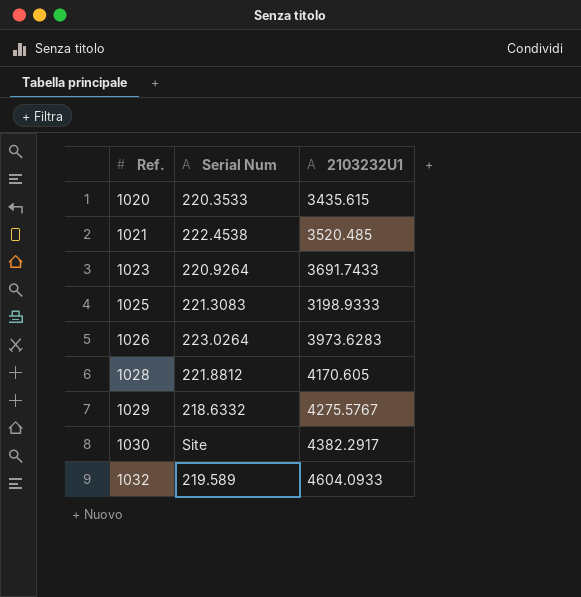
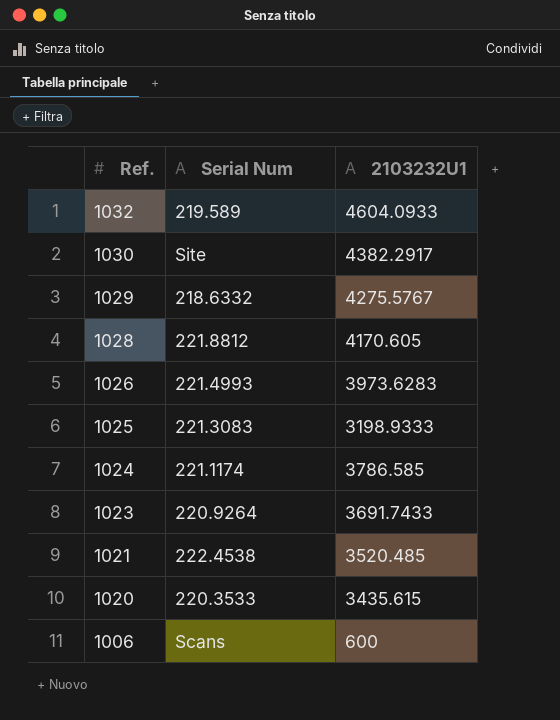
row order: Ref. ascending -> Ref. descending
1026 | Serial Num: 223.0264 -> 221.4993
row 1024: none -> 221.1174 | 3786.585
row 1006: none -> Scans | 600

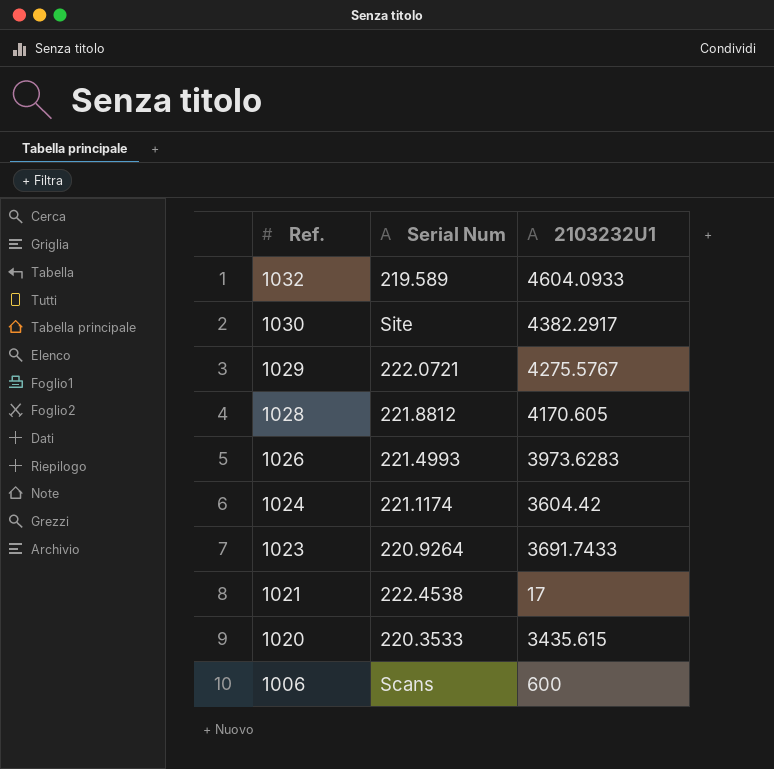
row 1025: 221.3083 | 3198.9333 -> none
1029 | Serial Num: 218.6332 -> 222.0721
1024 | 2103232U1: 3786.585 -> 3604.42
1021 | 2103232U1: 3520.485 -> 17

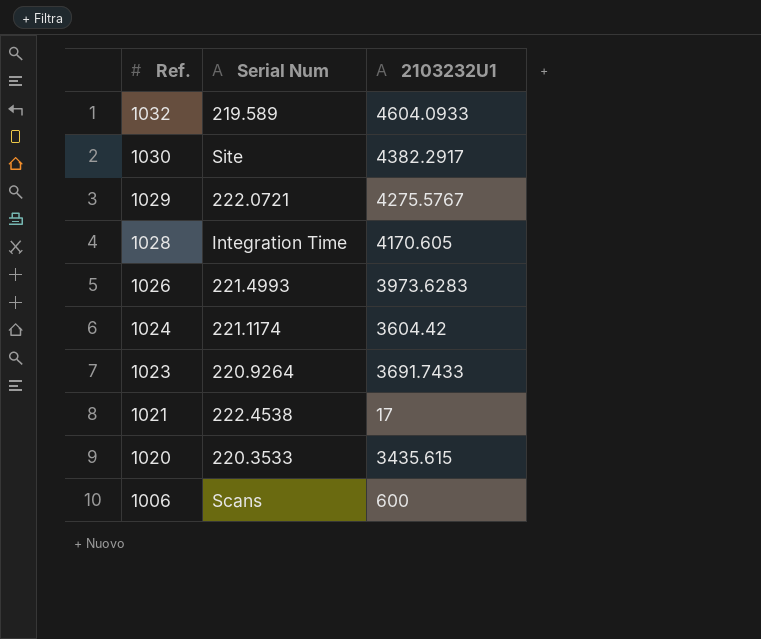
1028 | Serial Num: 221.8812 -> Integration Time

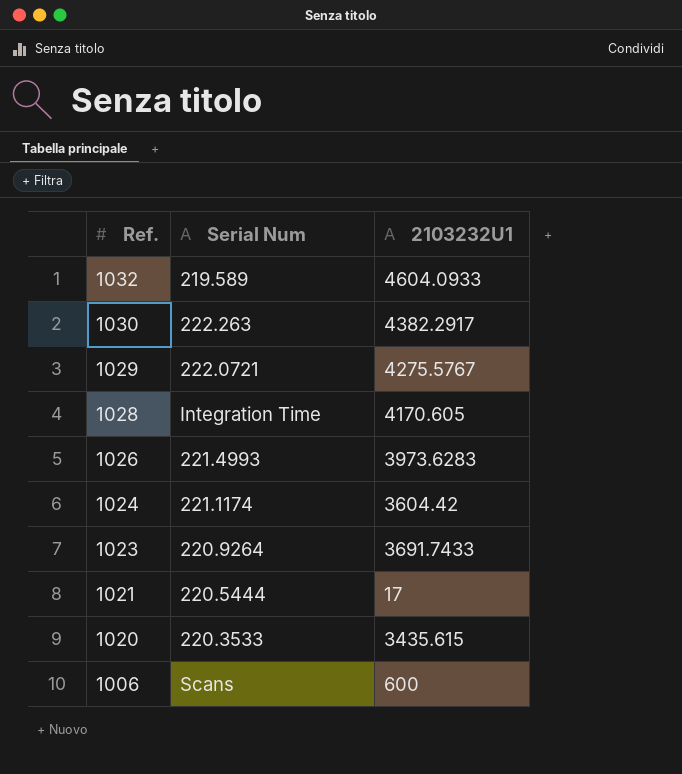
1030 | Serial Num: Site -> 222.263
1021 | Serial Num: 222.4538 -> 220.5444

